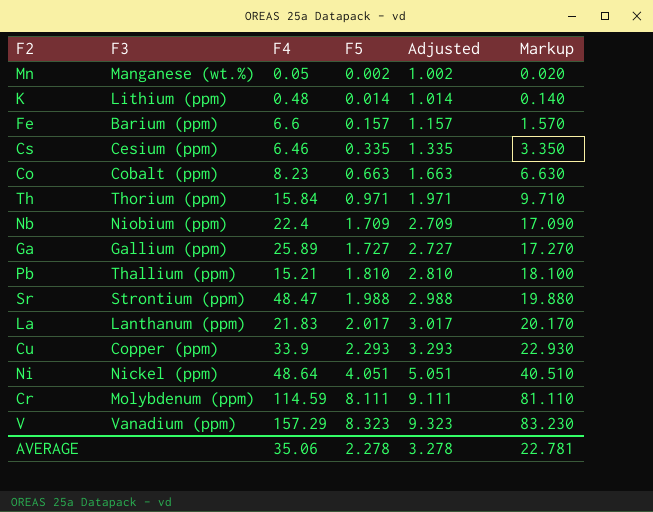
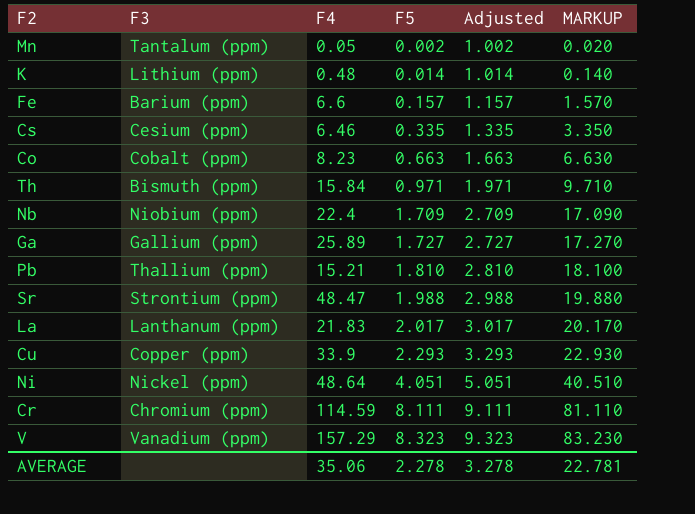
column name: Markup -> MARKUP
Mn | F3: Manganese (wt.%) -> Tantalum (ppm)
Th | F3: Thorium (ppm) -> Bismuth (ppm)
Cr | F3: Molybdenum (ppm) -> Chromium (ppm)

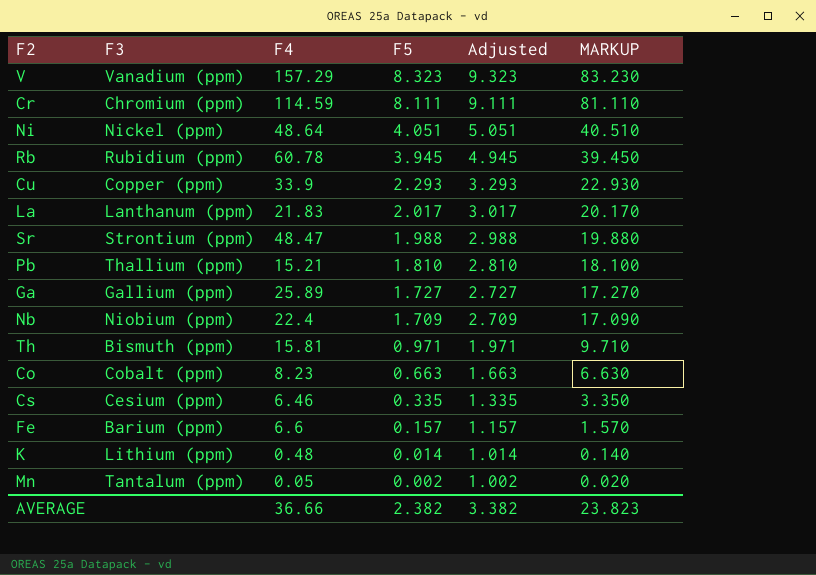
row order: F5 ascending -> F5 descending
row Rb: none -> Rubidium (ppm) | 60.78 | 3.945 | 4.945 | 39.450
Th | F4: 15.84 -> 15.81
AVERAGE | F4: 35.06 -> 36.66
AVERAGE | F5: 2.278 -> 2.382
AVERAGE | Adjusted: 3.278 -> 3.382
AVERAGE | MARKUP: 22.781 -> 23.823

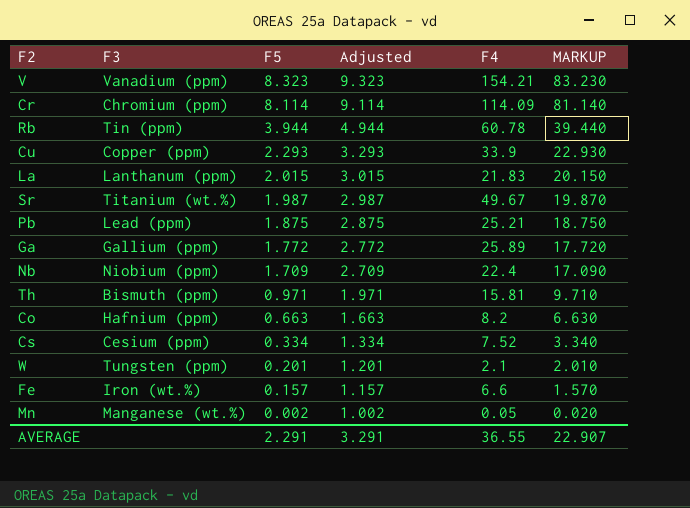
column F4 | position: 3 -> 5
row Ni: Nickel (ppm) | 48.64 | 4.051 | 5.051 | 40.510 -> none
row K: Lithium (ppm) | 0.48 | 0.014 | 1.014 | 0.140 -> none
V | F4: 157.29 -> 154.21
Cr | F5: 8.111 -> 8.114
Cr | Adjusted: 9.111 -> 9.114
Cr | F4: 114.59 -> 114.09
Cr | MARKUP: 81.110 -> 81.140
Rb | F3: Rubidium (ppm) -> Tin (ppm)
Rb | F5: 3.945 -> 3.944
Rb | Adjusted: 4.945 -> 4.944
Rb | MARKUP: 39.450 -> 39.440
La | F5: 2.017 -> 2.015
La | Adjusted: 3.017 -> 3.015
La | MARKUP: 20.170 -> 20.150
Sr | F3: Strontium (ppm) -> Titanium (wt.%)
Sr | F5: 1.988 -> 1.987
Sr | Adjusted: 2.988 -> 2.987
Sr | F4: 48.47 -> 49.67
Sr | MARKUP: 19.880 -> 19.870
Pb | F3: Thallium (ppm) -> Lead (ppm)
Pb | F5: 1.810 -> 1.875
Pb | Adjusted: 2.810 -> 2.875
Pb | F4: 15.21 -> 25.21
Pb | MARKUP: 18.100 -> 18.750
Ga | F5: 1.727 -> 1.772
Ga | Adjusted: 2.727 -> 2.772
Ga | MARKUP: 17.270 -> 17.720
Co | F3: Cobalt (ppm) -> Hafnium (ppm)
Co | F4: 8.23 -> 8.2
Cs | F5: 0.335 -> 0.334
Cs | Adjusted: 1.335 -> 1.334
Cs | F4: 6.46 -> 7.52
Cs | MARKUP: 3.350 -> 3.340
row W: none -> Tungsten (ppm) | 0.201 | 1.201 | 2.1 | 2.010
Fe | F3: Barium (ppm) -> Iron (wt.%)
Mn | F3: Tantalum (ppm) -> Manganese (wt.%)
AVERAGE | F5: 2.382 -> 2.291
AVERAGE | Adjusted: 3.382 -> 3.291
AVERAGE | F4: 36.66 -> 36.55
AVERAGE | MARKUP: 23.823 -> 22.907

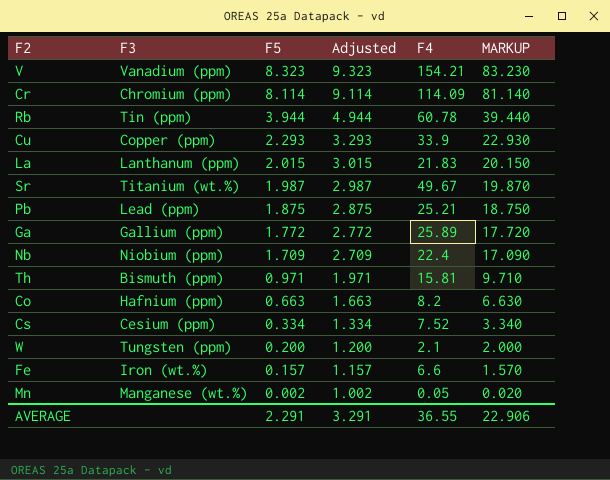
W | F5: 0.201 -> 0.200
W | Adjusted: 1.201 -> 1.200
W | MARKUP: 2.010 -> 2.000
AVERAGE | MARKUP: 22.907 -> 22.906

